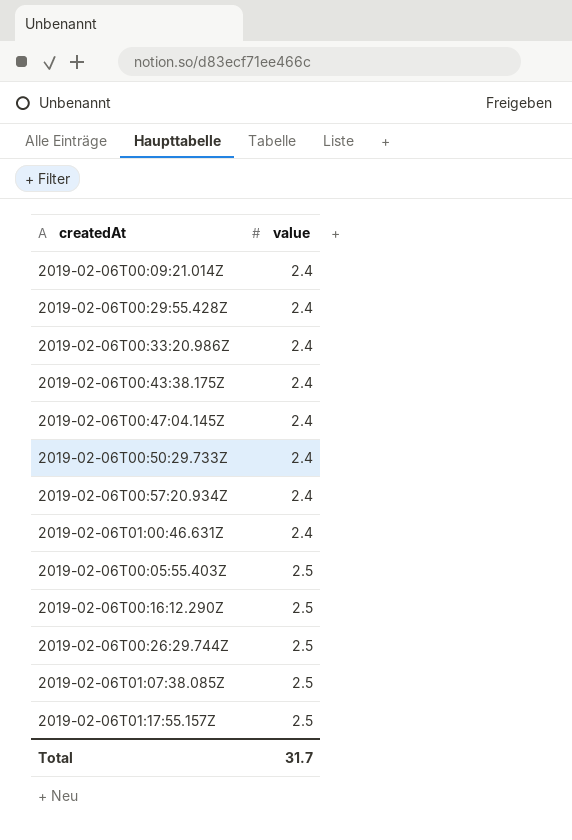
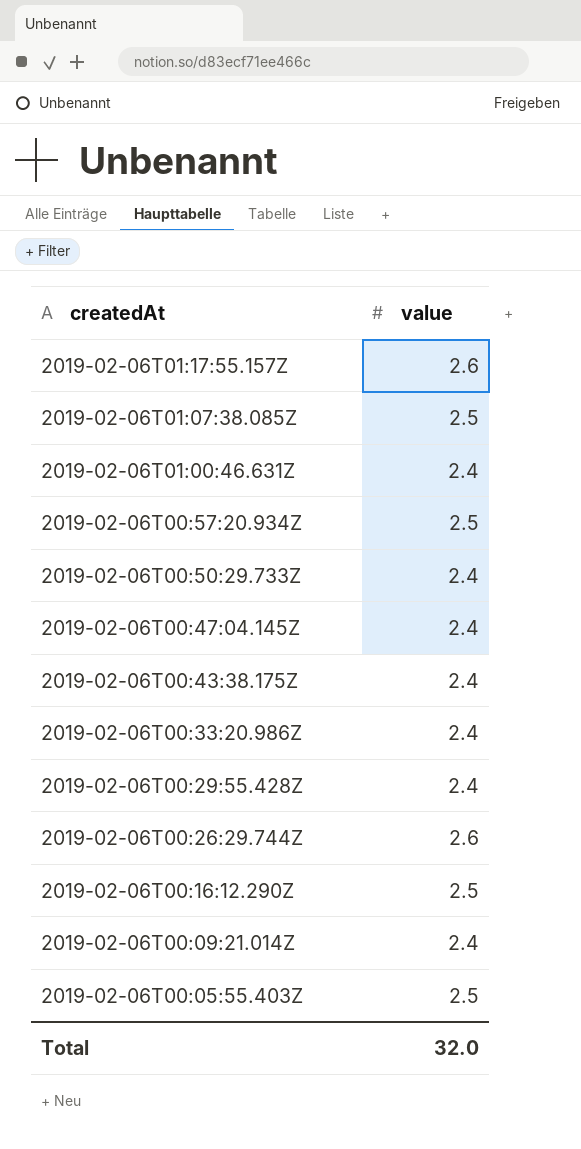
row order: value ascending -> createdAt descending
2019-02-06T01:17:55.157Z | value: 2.5 -> 2.6
2019-02-06T00:57:20.934Z | value: 2.4 -> 2.5
2019-02-06T00:26:29.744Z | value: 2.5 -> 2.6
Total | value: 31.7 -> 32.0

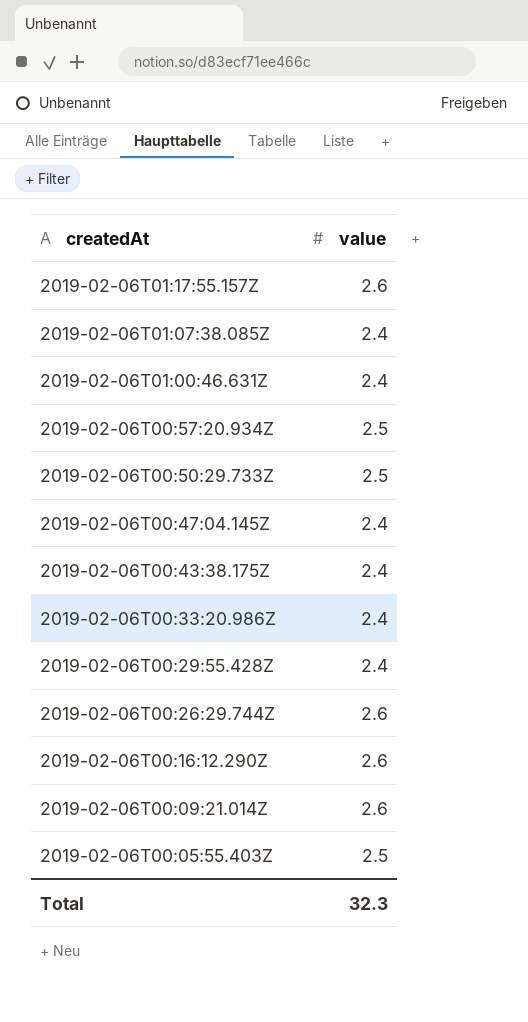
2019-02-06T01:07:38.085Z | value: 2.5 -> 2.4
2019-02-06T00:50:29.733Z | value: 2.4 -> 2.5
2019-02-06T00:16:12.290Z | value: 2.5 -> 2.6
2019-02-06T00:09:21.014Z | value: 2.4 -> 2.6
Total | value: 32.0 -> 32.3

